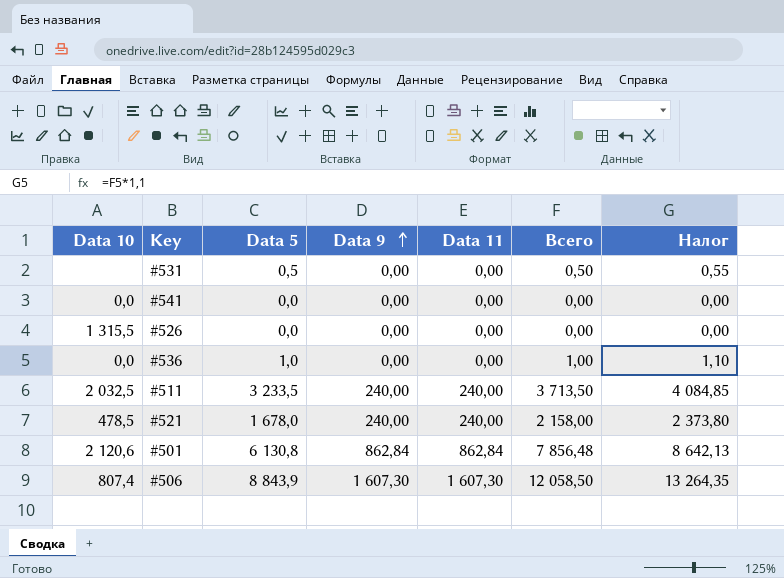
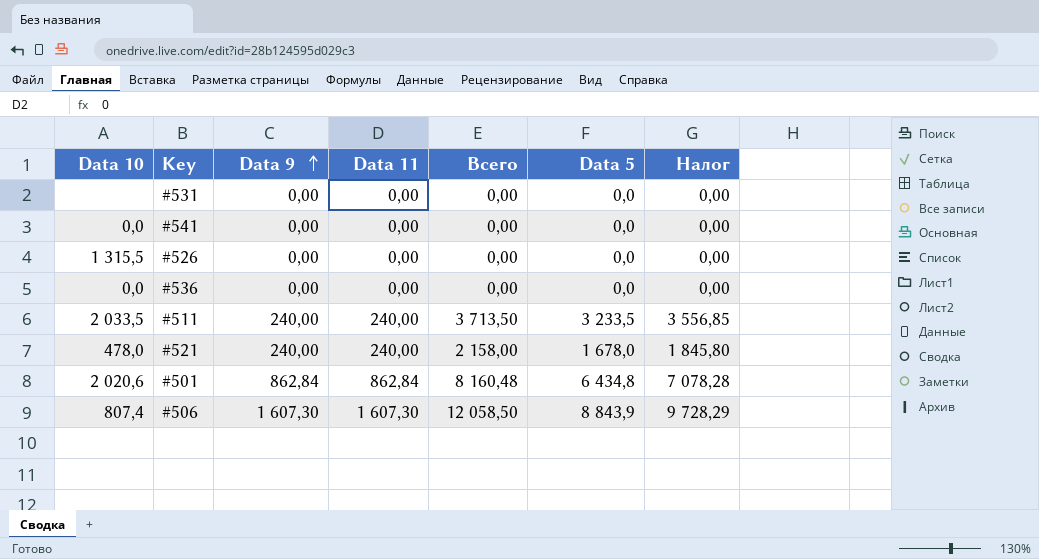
column Data 5 | position: 3 -> 6
column Налог | formula: [Всего] * 1,1 -> [Data 5] * 1,1
#531 | Всего: 0,50 -> 0,00
#531 | Data 5: 0,5 -> 0,0
#536 | Всего: 1,00 -> 0,00
#536 | Data 5: 1,0 -> 0,0
#511 | Data 10: 2 032,5 -> 2 033,5
#521 | Data 10: 478,5 -> 478,0
#501 | Data 10: 2 120,6 -> 2 020,6
#501 | Всего: 7 856,48 -> 8 160,48
#501 | Data 5: 6 130,8 -> 6 434,8

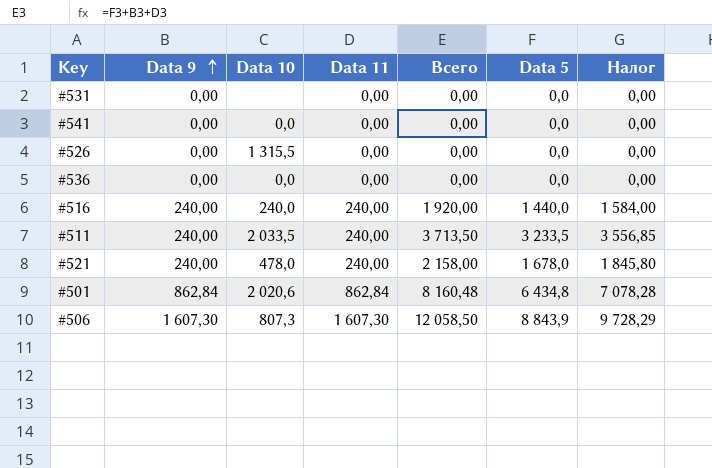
column Data 10 | position: 1 -> 3
row #516: none -> 240,00 | 240,0 | 240,00 | 1 920,00 | 1 440,0 | 1 584,00
#506 | Data 10: 807,4 -> 807,3

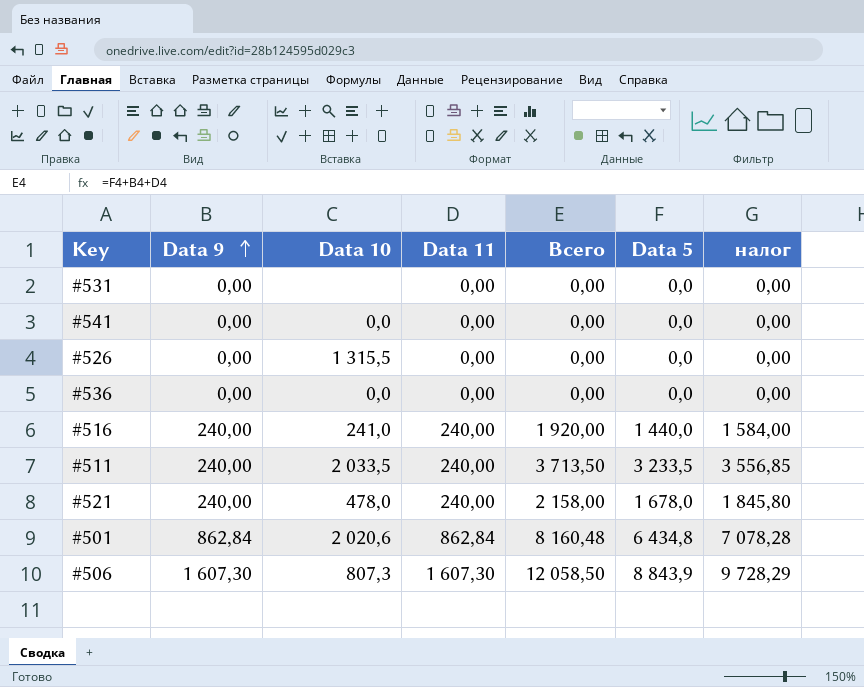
column name: Налог -> налог
#516 | Data 10: 240,0 -> 241,0

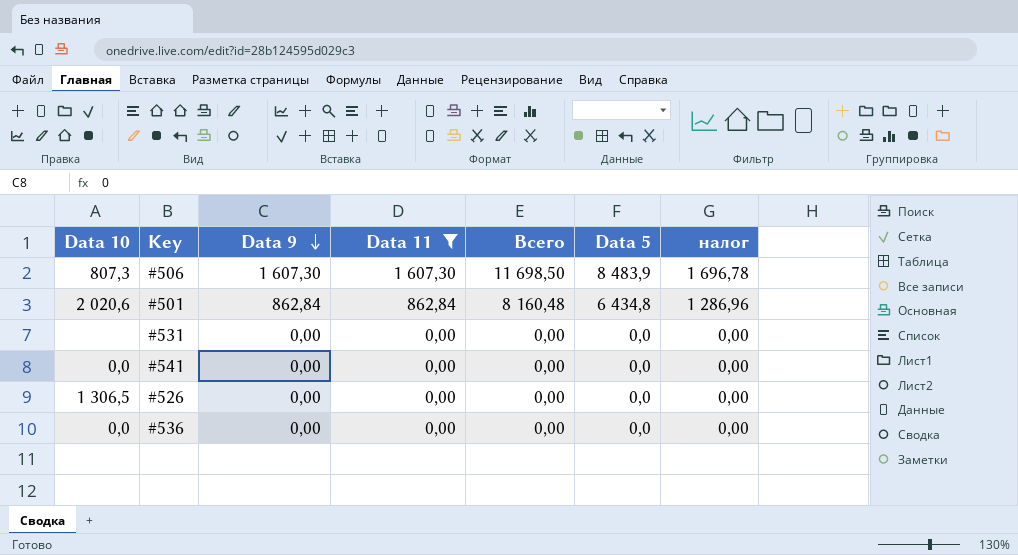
filter: none -> Data 11 != 240,00
row order: Data 9 ascending -> Data 9 descending
column Data 10 | position: 3 -> 1
column налог | formula: [Data 5] * 1,1 -> [Data 5] * 0,2
#506 | Всего: 12 058,50 -> 11 698,50
#506 | Data 5: 8 843,9 -> 8 483,9
#526 | Data 10: 1 315,5 -> 1 306,5

